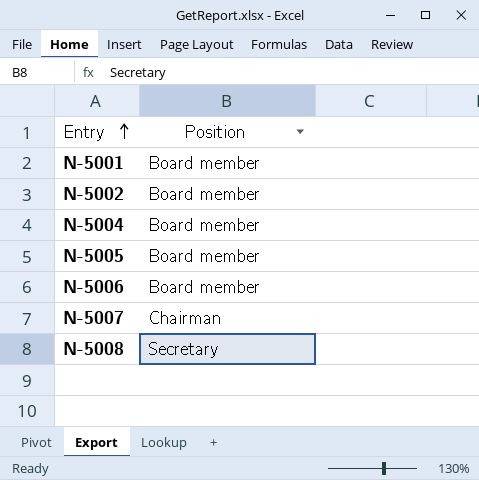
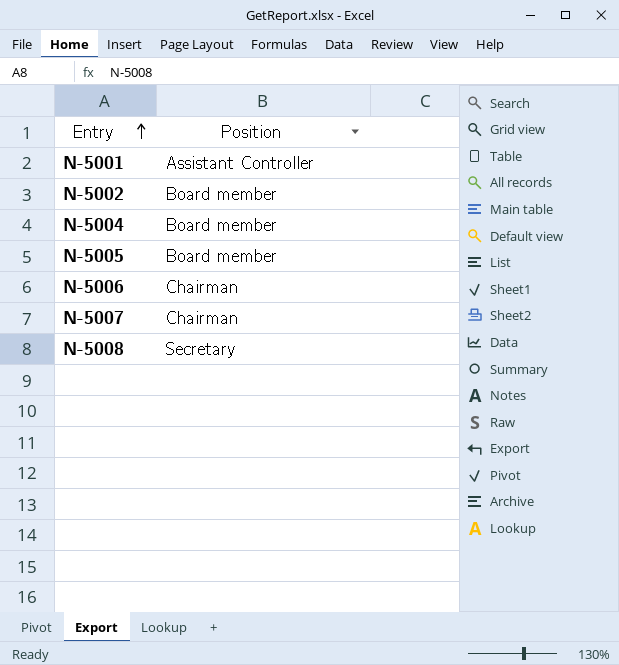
N-5001 | Position: Board member -> Assistant Controller
N-5006 | Position: Board member -> Chairman

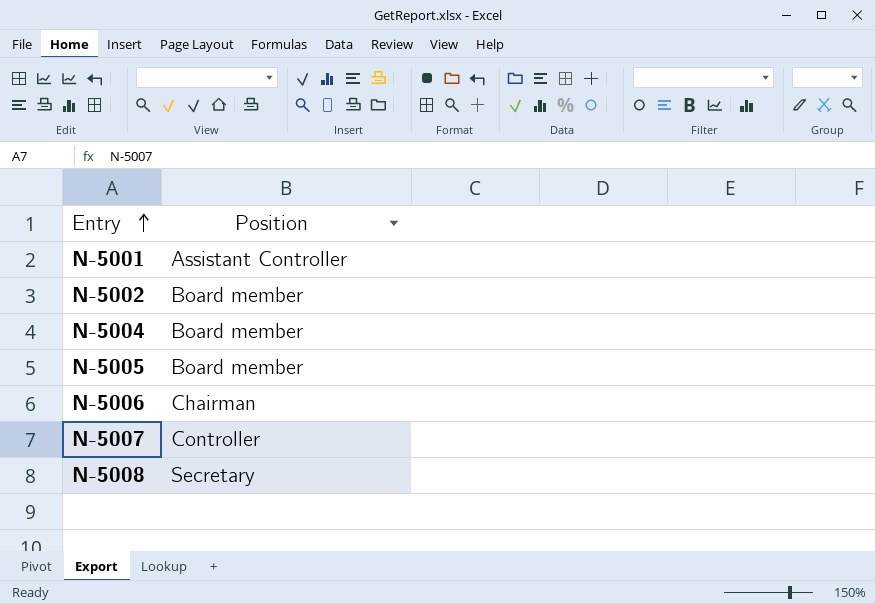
N-5007 | Position: Chairman -> Controller

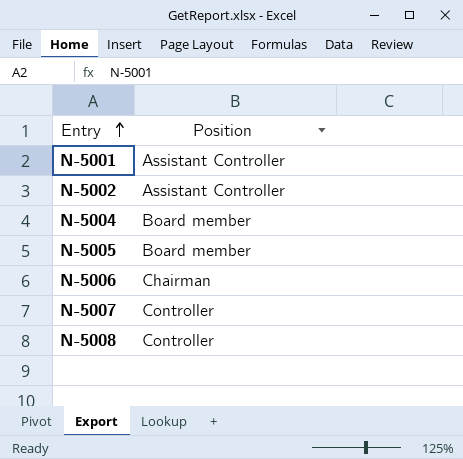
N-5002 | Position: Board member -> Assistant Controller
N-5008 | Position: Secretary -> Controller

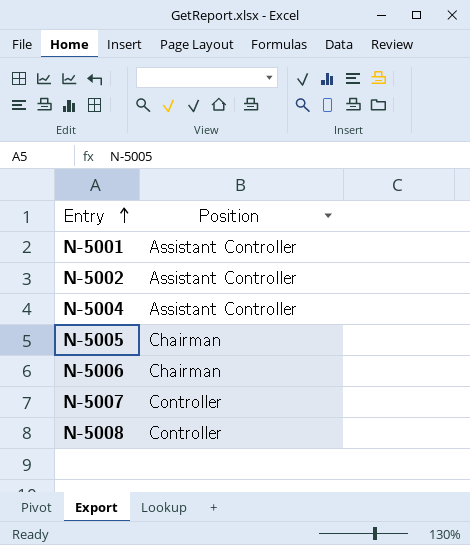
N-5004 | Position: Board member -> Assistant Controller
N-5005 | Position: Board member -> Chairman

